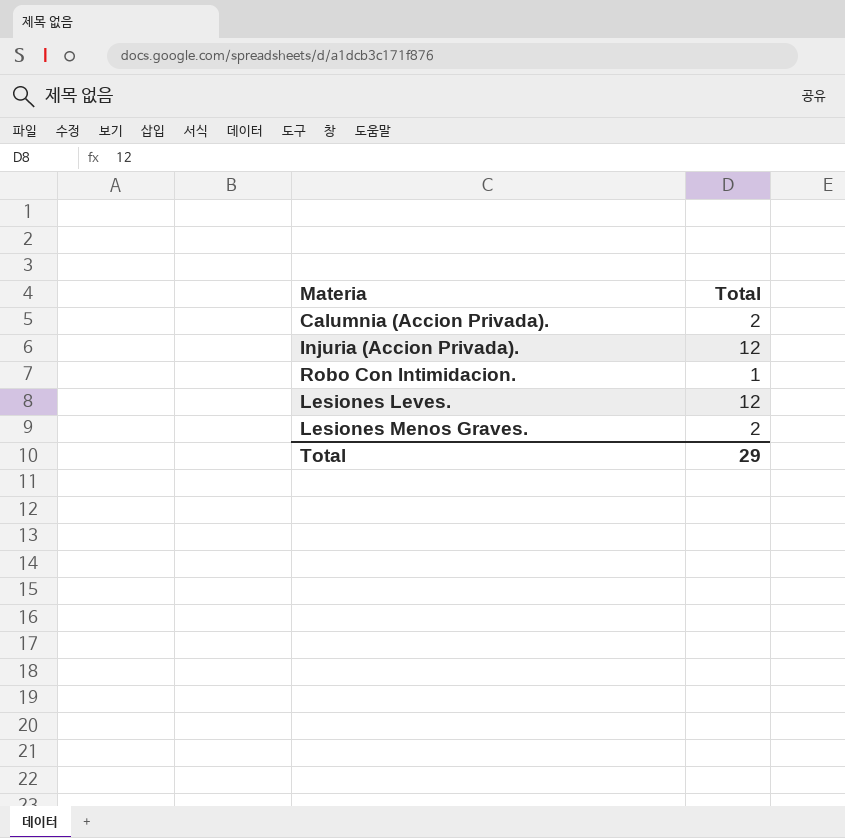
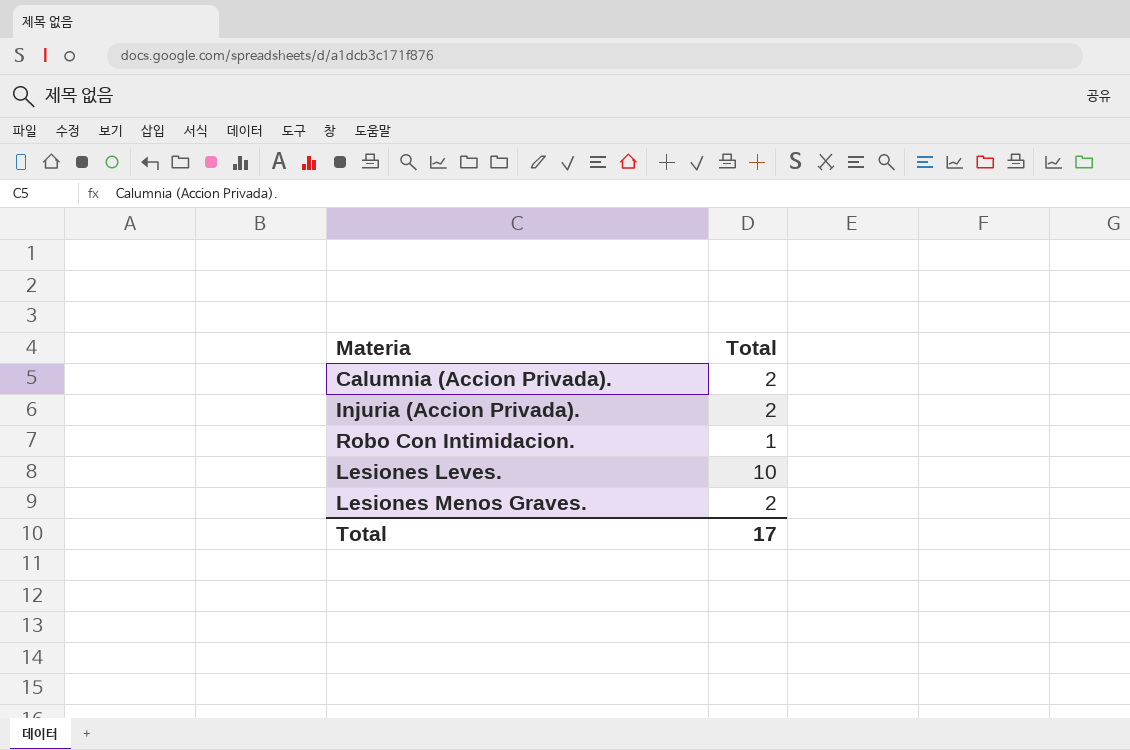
Injuria (Accion Privada). | Total: 12 -> 2
Lesiones Leves. | Total: 12 -> 10
Total | Total: 29 -> 17

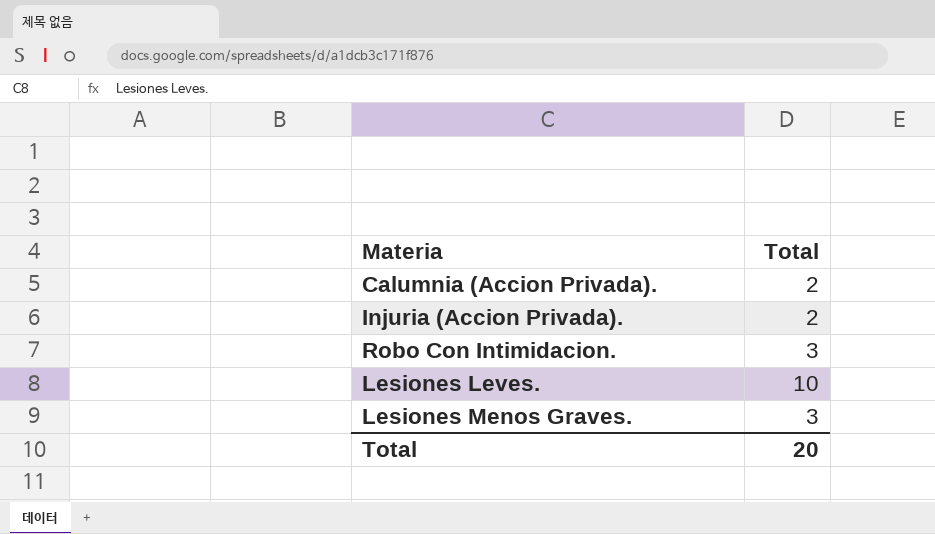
Robo Con Intimidacion. | Total: 1 -> 3
Lesiones Menos Graves. | Total: 2 -> 3
Total | Total: 17 -> 20

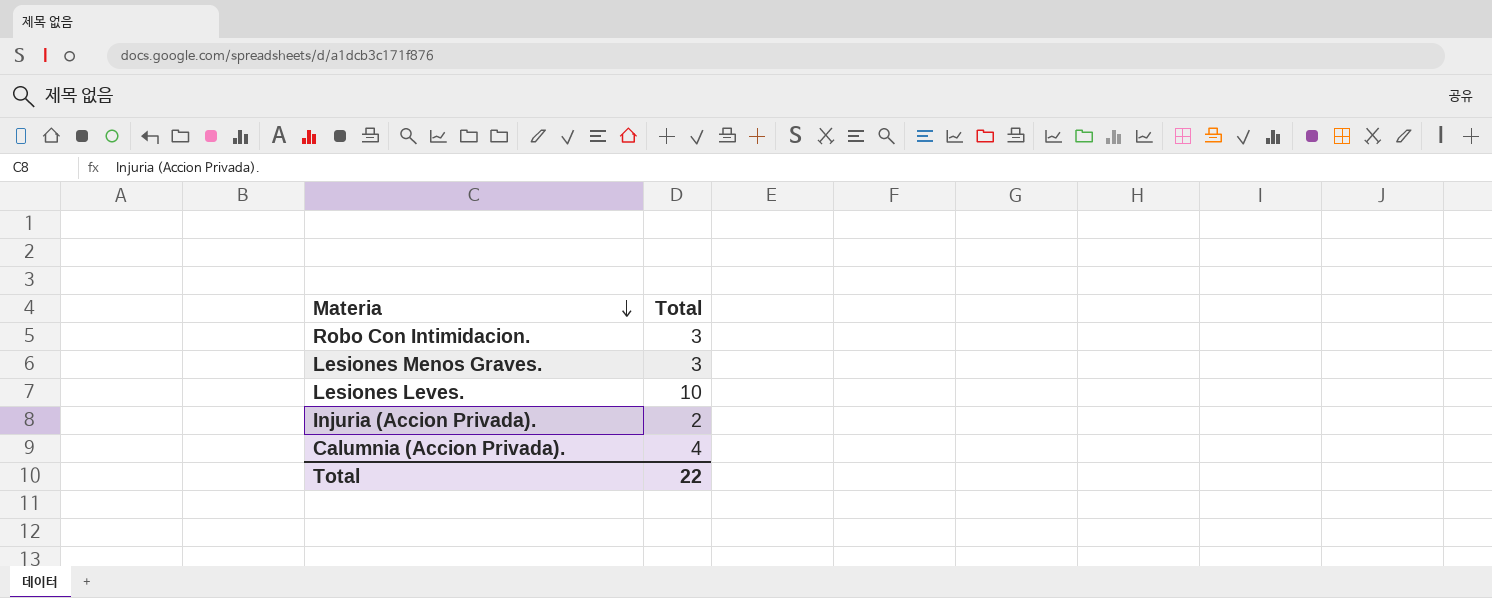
row order: none -> Materia descending
Calumnia (Accion Privada). | Total: 2 -> 4
Total | Total: 20 -> 22

